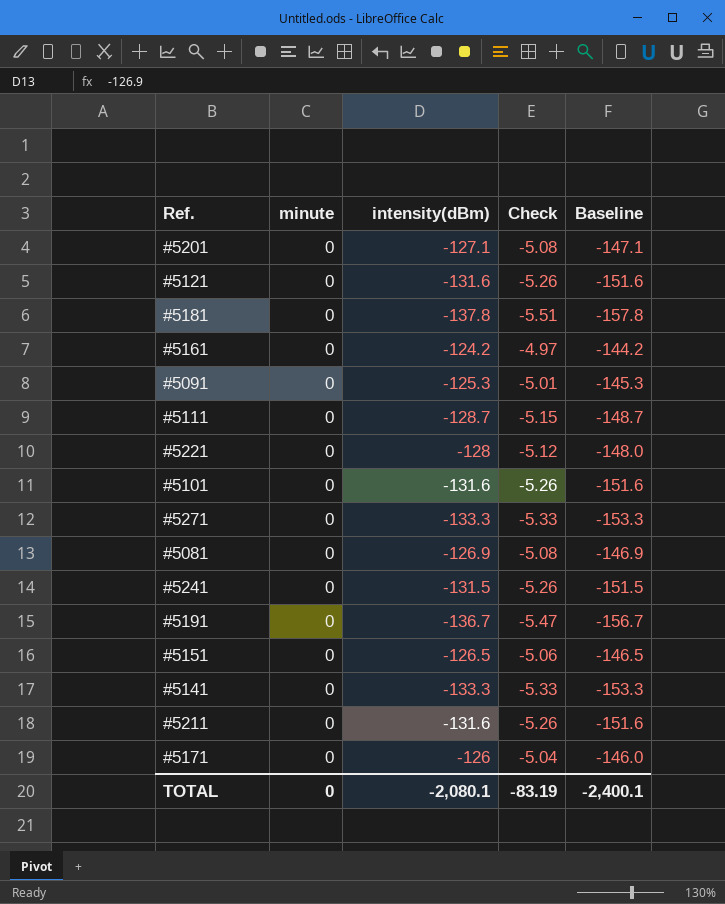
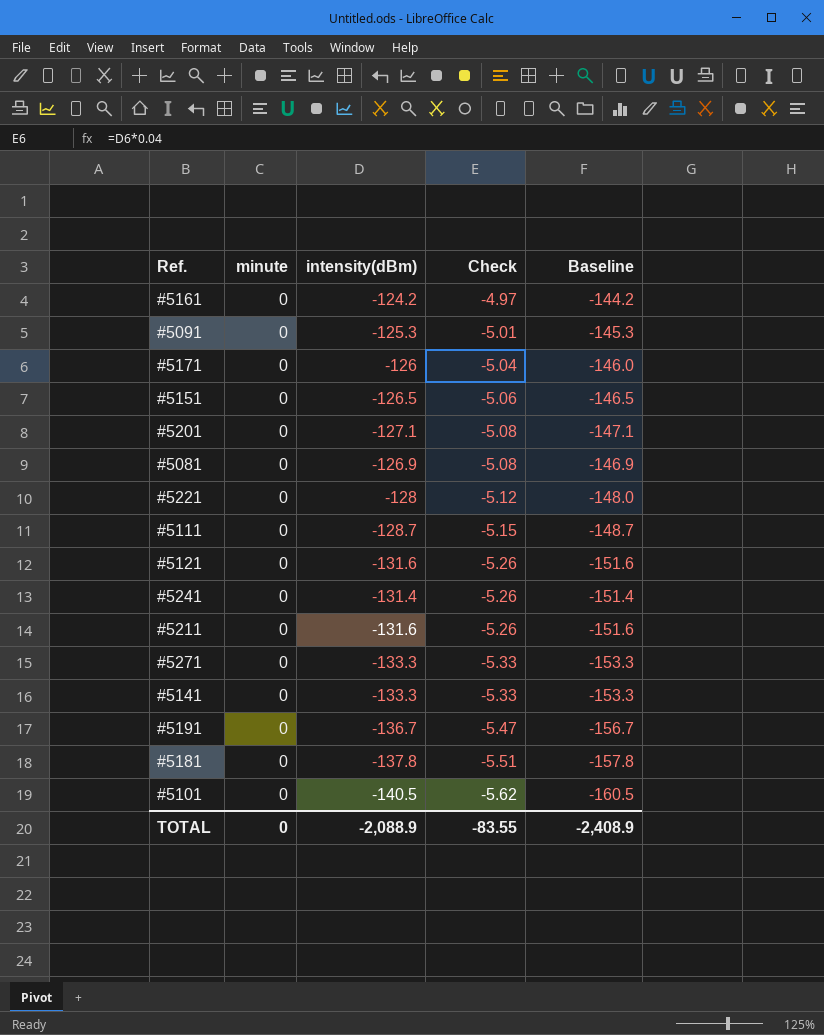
row order: none -> Check descending
#5241 | intensity(dBm): -131.5 -> -131.4
#5241 | Baseline: -151.5 -> -151.4
#5101 | intensity(dBm): -131.6 -> -140.5
#5101 | Check: -5.26 -> -5.62
#5101 | Baseline: -151.6 -> -160.5
TOTAL | intensity(dBm): -2,080.1 -> -2,088.9
TOTAL | Check: -83.19 -> -83.55
TOTAL | Baseline: -2,400.1 -> -2,408.9

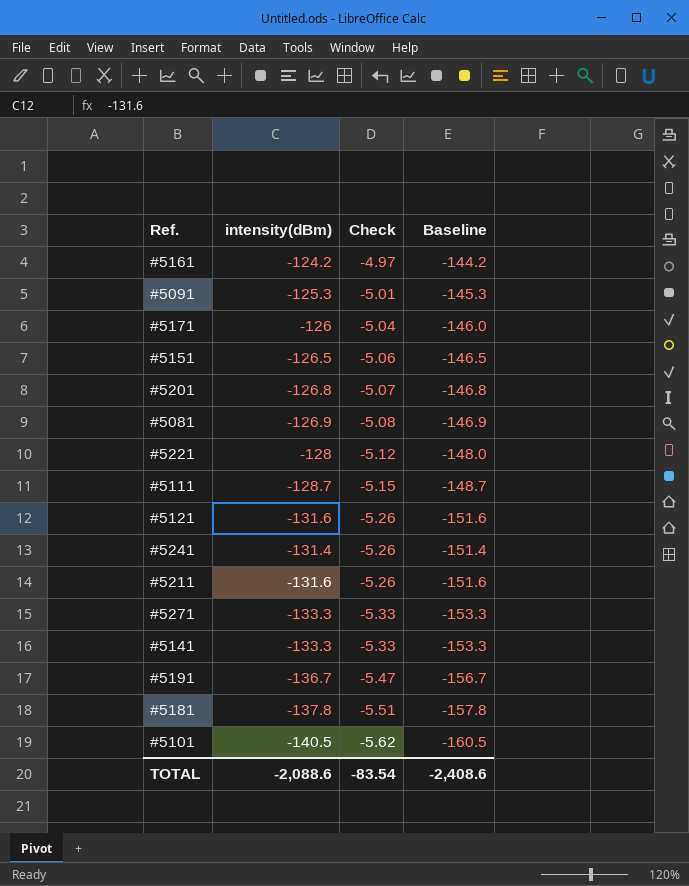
column minute | position: 2 -> none
#5201 | intensity(dBm): -127.1 -> -126.8
#5201 | Check: -5.08 -> -5.07
#5201 | Baseline: -147.1 -> -146.8
TOTAL | intensity(dBm): -2,088.9 -> -2,088.6
TOTAL | Check: -83.55 -> -83.54
TOTAL | Baseline: -2,408.9 -> -2,408.6

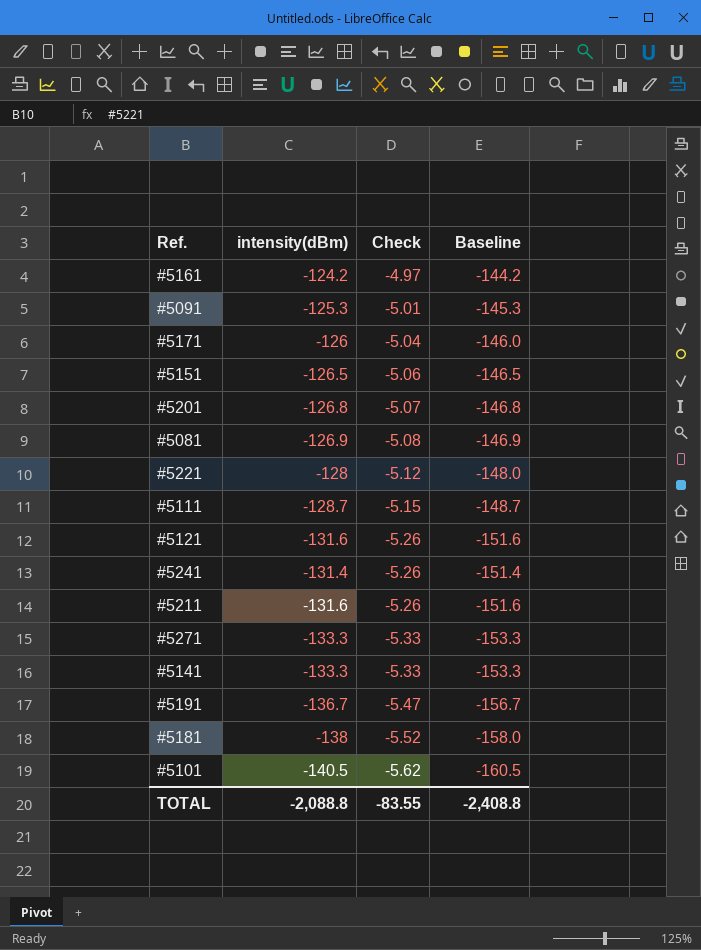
#5181 | intensity(dBm): -137.8 -> -138
#5181 | Check: -5.51 -> -5.52
#5181 | Baseline: -157.8 -> -158.0
TOTAL | intensity(dBm): -2,088.6 -> -2,088.8
TOTAL | Check: -83.54 -> -83.55
TOTAL | Baseline: -2,408.6 -> -2,408.8

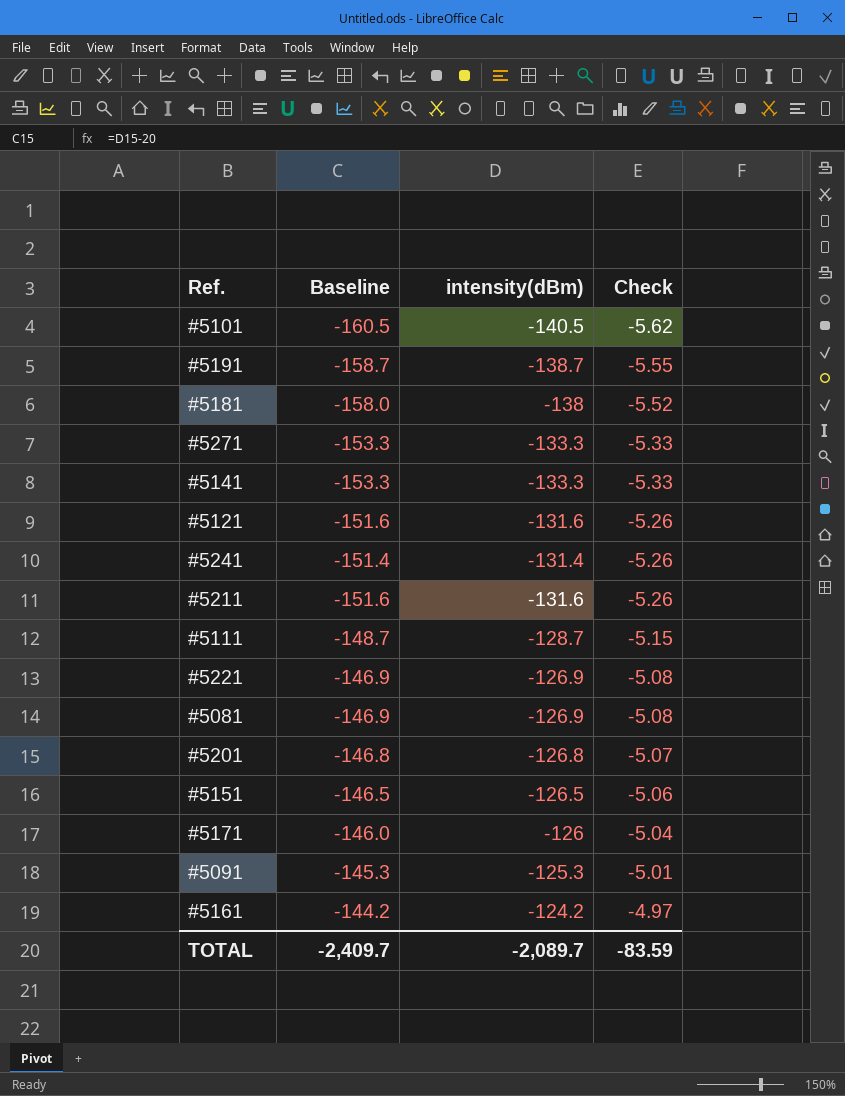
row order: Check descending -> Check ascending
column Baseline | position: 4 -> 2
#5191 | Baseline: -156.7 -> -158.7
#5191 | intensity(dBm): -136.7 -> -138.7
#5191 | Check: -5.47 -> -5.55
#5221 | Baseline: -148.0 -> -146.9
#5221 | intensity(dBm): -128 -> -126.9
#5221 | Check: -5.12 -> -5.08
TOTAL | Baseline: -2,408.8 -> -2,409.7
TOTAL | intensity(dBm): -2,088.8 -> -2,089.7
TOTAL | Check: -83.55 -> -83.59

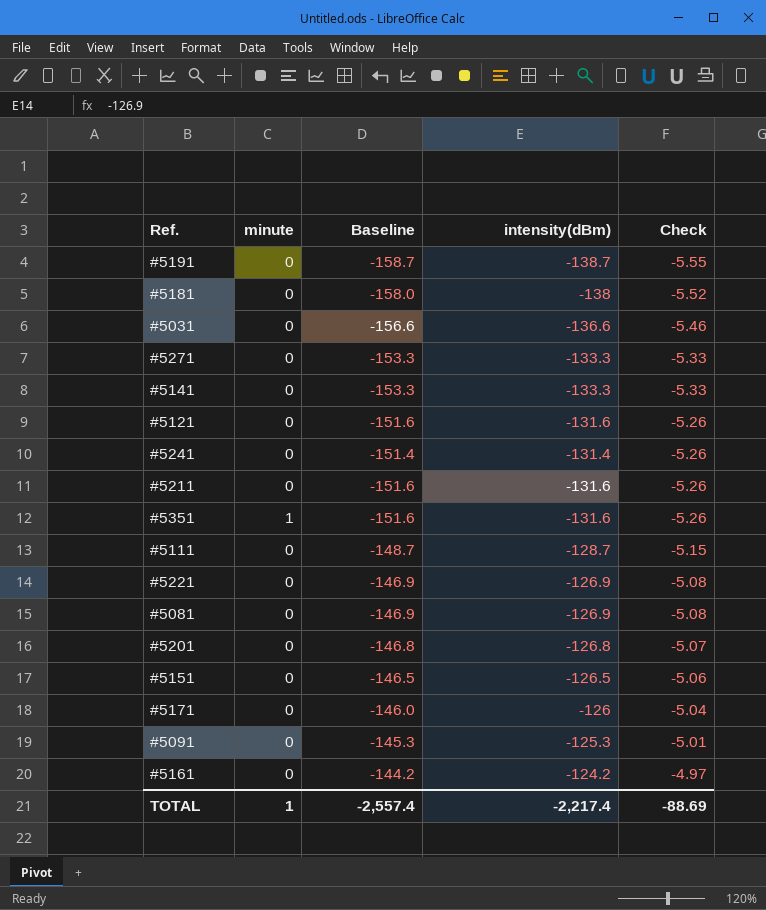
column minute | position: none -> 2
row #5101: -160.5 | -140.5 | -5.62 -> none
row #5031: none -> 0 | -156.6 | -136.6 | -5.46
row #5351: none -> 1 | -151.6 | -131.6 | -5.26
TOTAL | Baseline: -2,409.7 -> -2,557.4
TOTAL | intensity(dBm): -2,089.7 -> -2,217.4
TOTAL | Check: -83.59 -> -88.69

